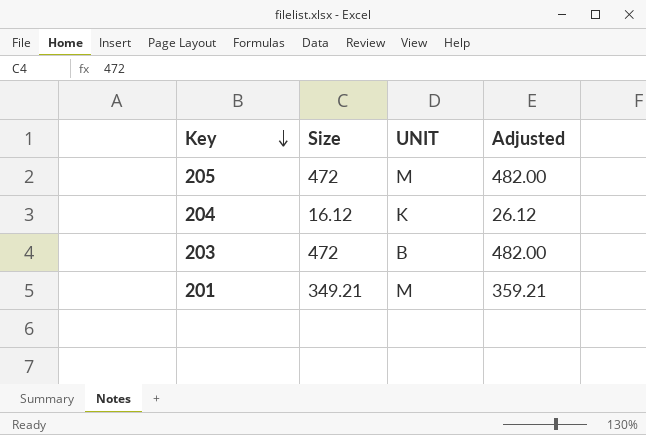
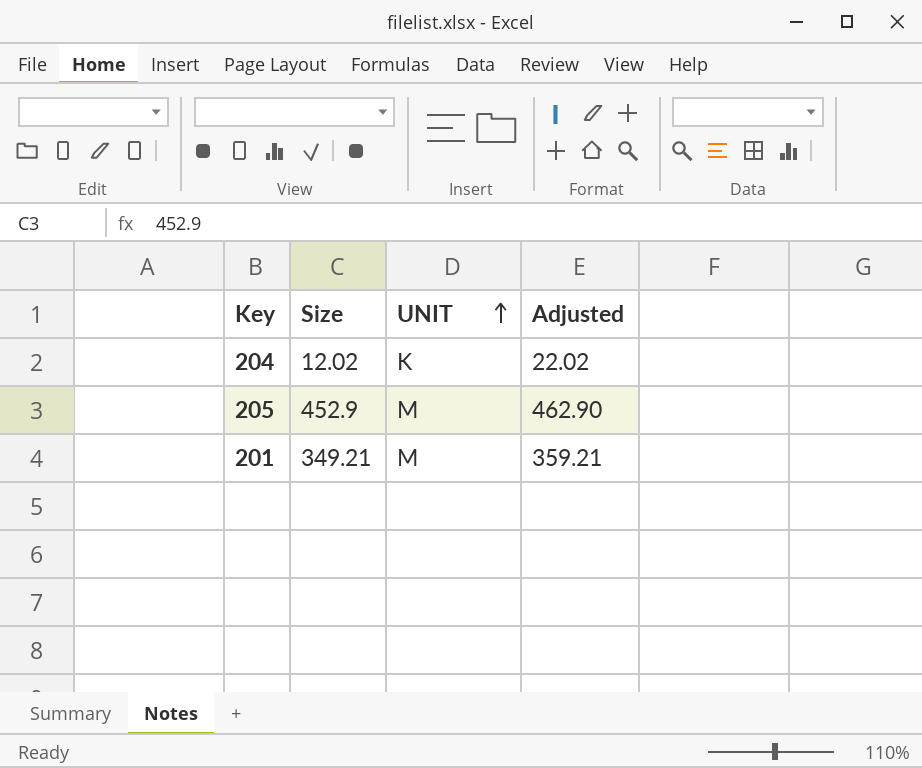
row order: Key descending -> UNIT ascending
row 203: 472 | B | 482.00 -> none
204 | Size: 16.12 -> 12.02
204 | Adjusted: 26.12 -> 22.02
205 | Size: 472 -> 452.9
205 | Adjusted: 482.00 -> 462.90

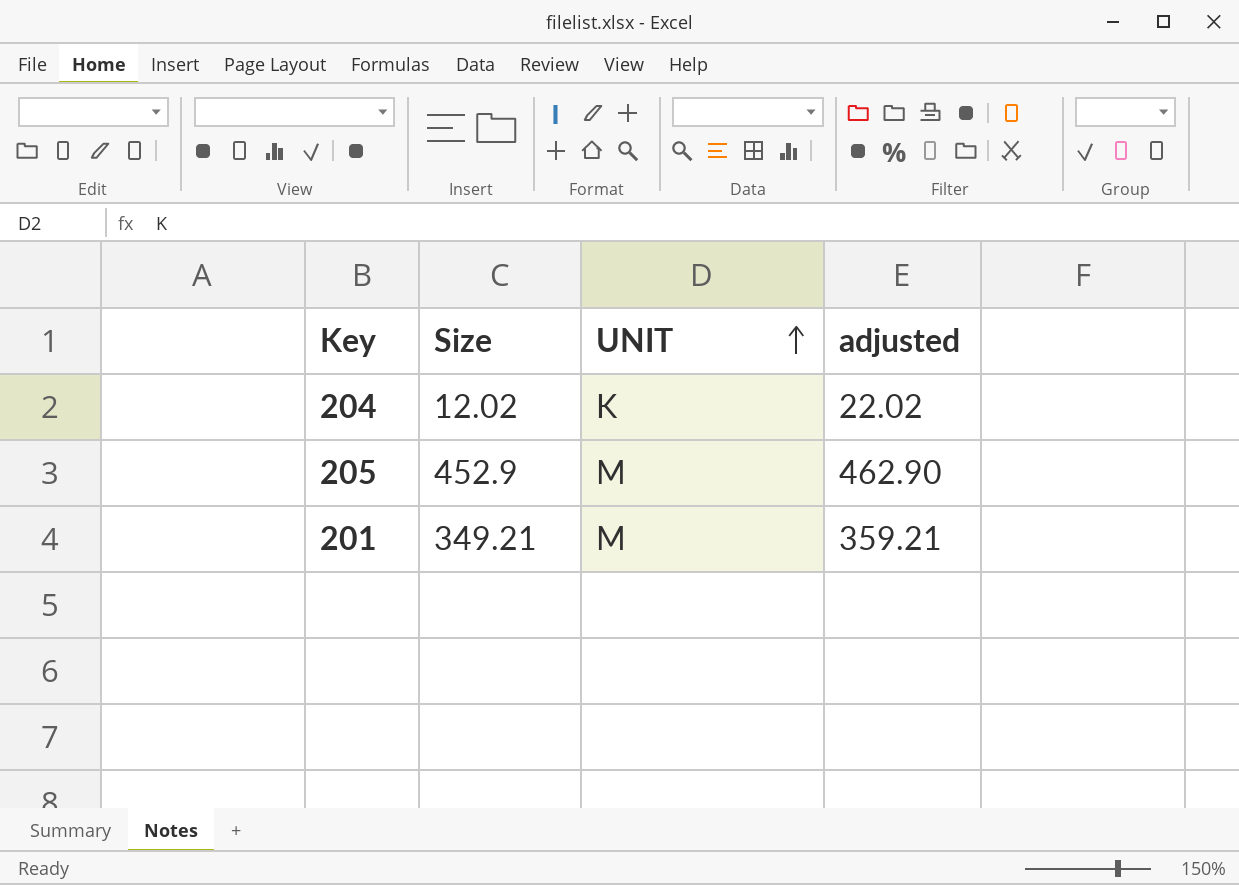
column name: Adjusted -> adjusted

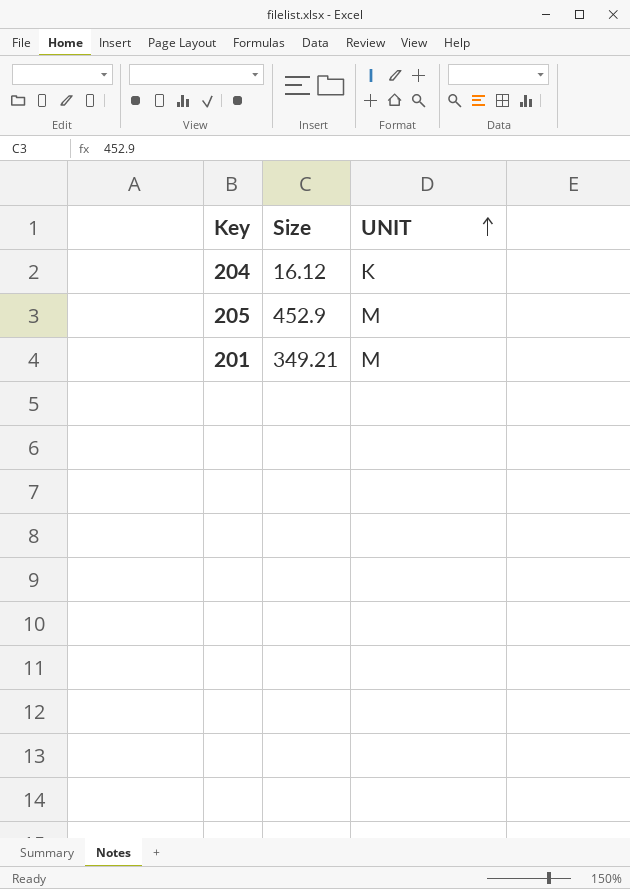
column adjusted | formula: [Size] + 10 -> none
204 | Size: 12.02 -> 16.12

